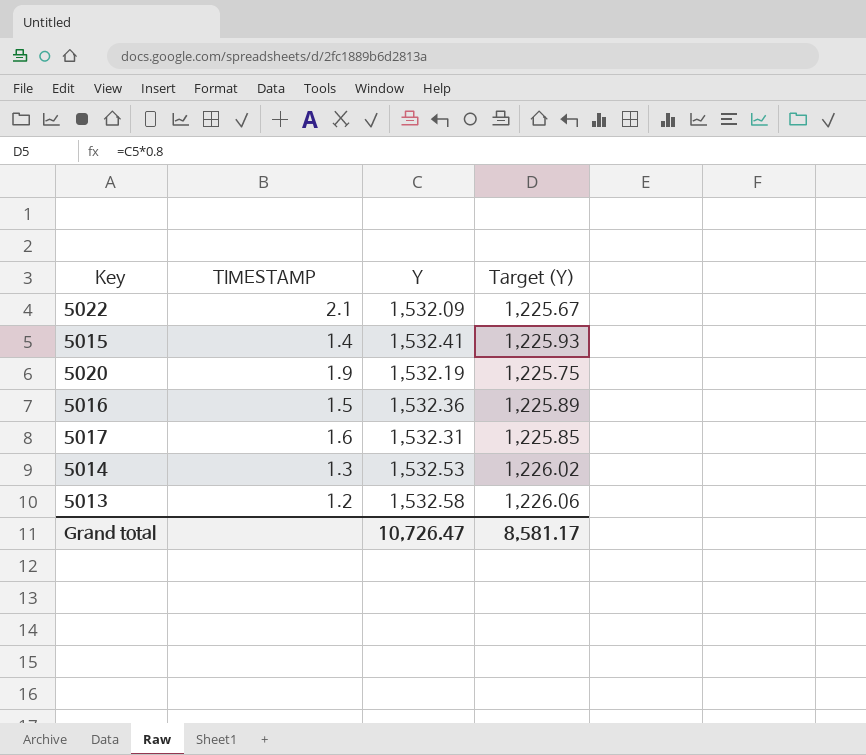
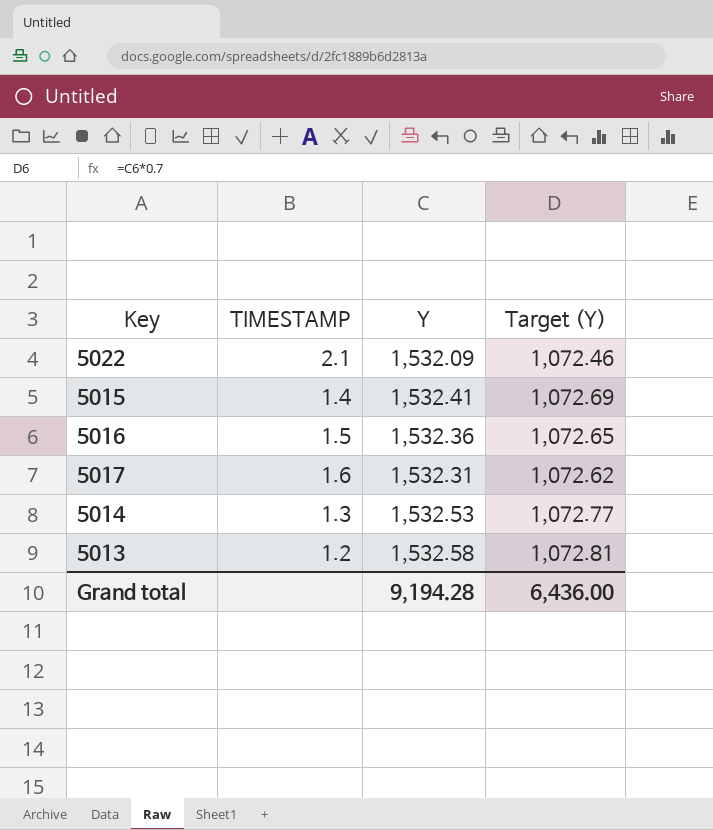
column Target (Y) | formula: [Y] * 0.8 -> [Y] * 0.7
row 5020: 1.9 | 1,532.19 | 1,225.75 -> none
Grand total | Y: 10,726.47 -> 9,194.28
Grand total | Target (Y): 8,581.17 -> 6,436.00

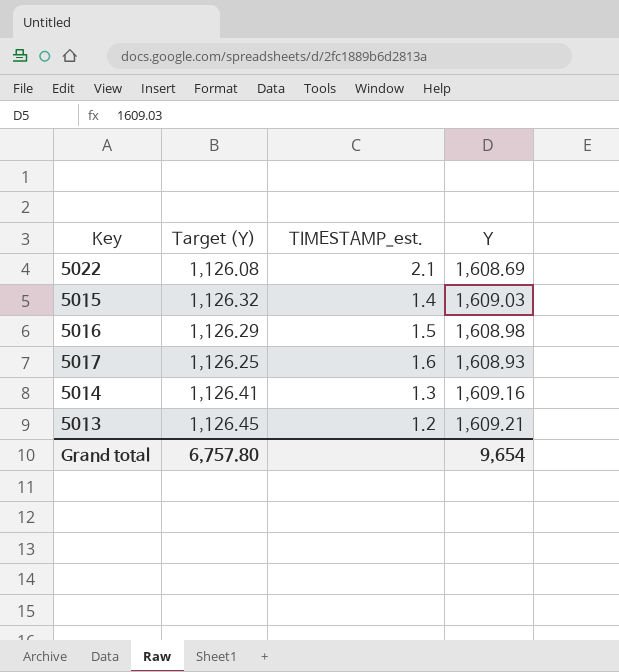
column Target (Y) | position: 4 -> 2
column name: TIMESTAMP -> TIMESTAMP_est.
5022 | Target (Y): 1,072.46 -> 1,126.08
5022 | Y: 1,532.09 -> 1,608.69
5015 | Target (Y): 1,072.69 -> 1,126.32
5015 | Y: 1,532.41 -> 1,609.03
5016 | Target (Y): 1,072.65 -> 1,126.29
5016 | Y: 1,532.36 -> 1,608.98
5017 | Target (Y): 1,072.62 -> 1,126.25
5017 | Y: 1,532.31 -> 1,608.93
5014 | Target (Y): 1,072.77 -> 1,126.41
5014 | Y: 1,532.53 -> 1,609.16
5013 | Target (Y): 1,072.81 -> 1,126.45
5013 | Y: 1,532.58 -> 1,609.21
Grand total | Target (Y): 6,436.00 -> 6,757.80
Grand total | Y: 9,194.28 -> 9,654

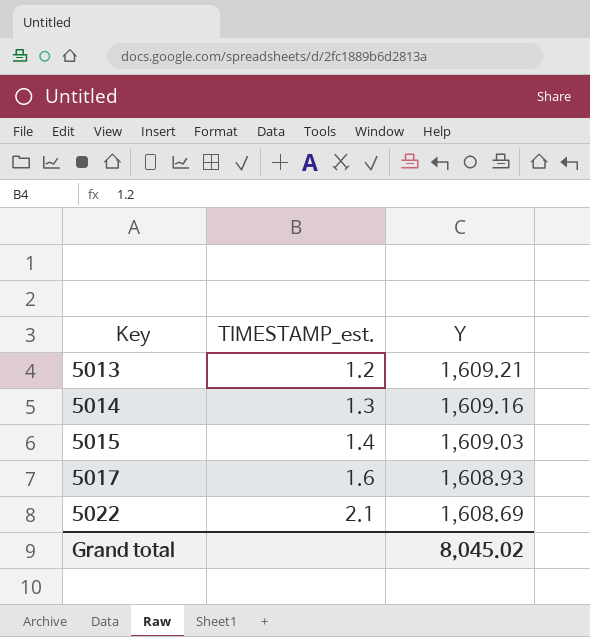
row order: none -> Key ascending
column Target (Y) | formula: [Y] * 0.7 -> none
row 5016: 1,126.29 | 1.5 | 1,608.98 -> none
Grand total | Y: 9,654 -> 8,045.02

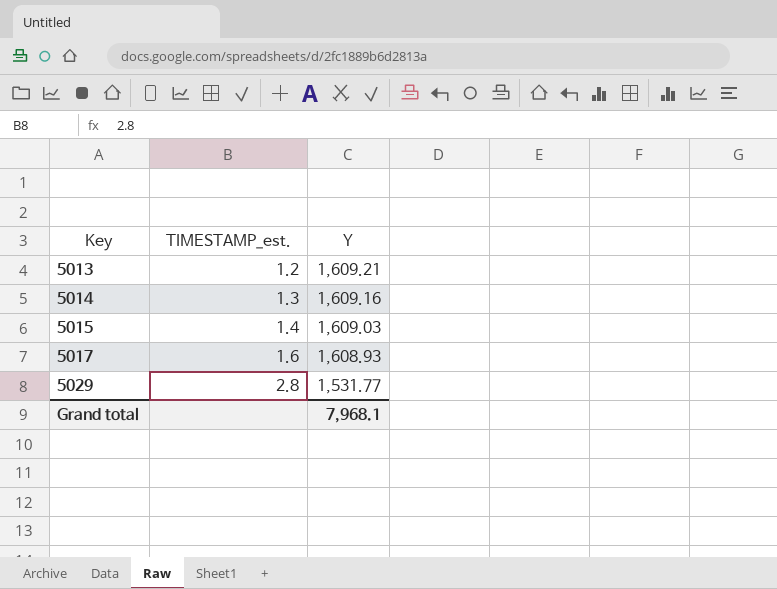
row 5022: 2.1 | 1,608.69 -> none
row 5029: none -> 2.8 | 1,531.77
Grand total | Y: 8,045.02 -> 7,968.1

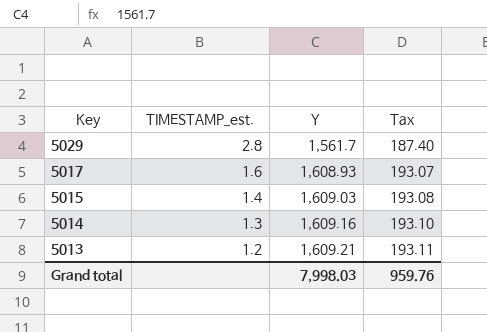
row order: Key ascending -> Key descending
column Tax | formula: none -> [Y] * 0.12
5029 | Y: 1,531.77 -> 1,561.7
Grand total | Y: 7,968.1 -> 7,998.03

